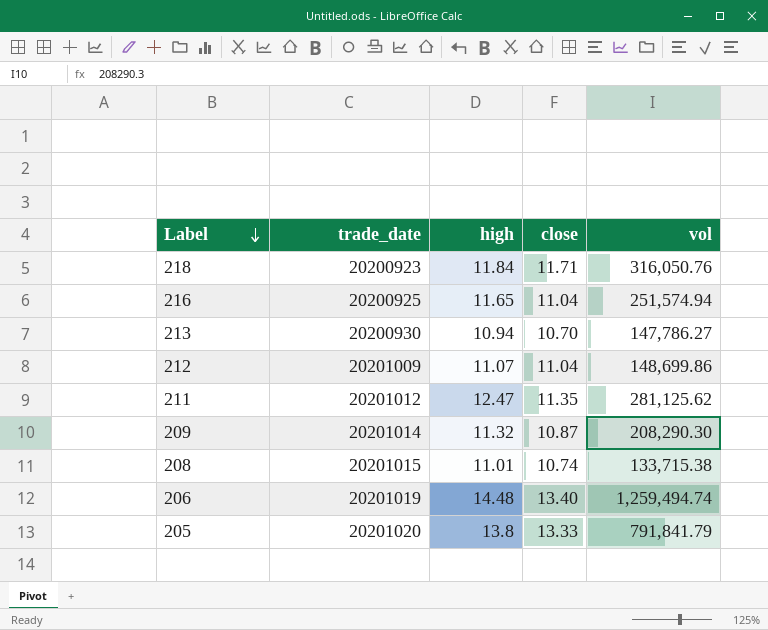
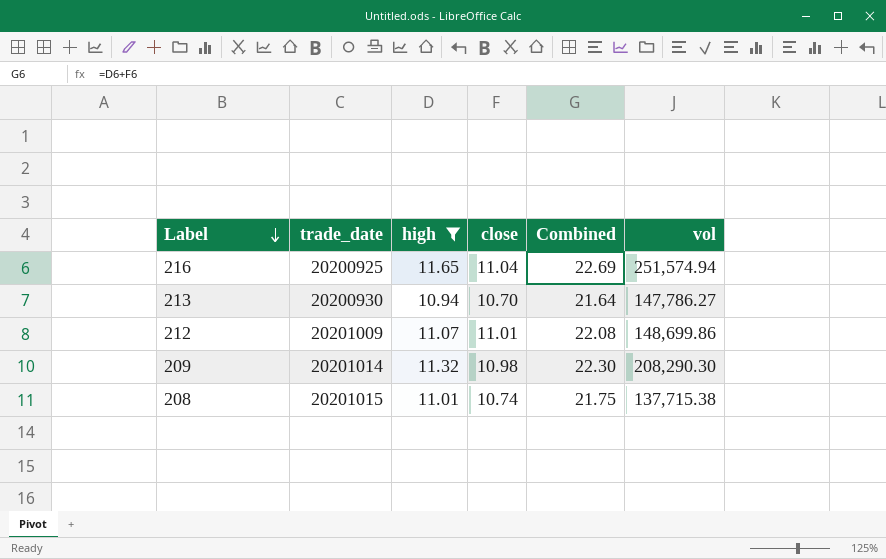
filter: none -> high <= 11.65
column Combined | formula: none -> [high] + [close]
212 | close: 11.04 -> 11.01
209 | close: 10.87 -> 10.98
208 | vol: 133,715.38 -> 137,715.38

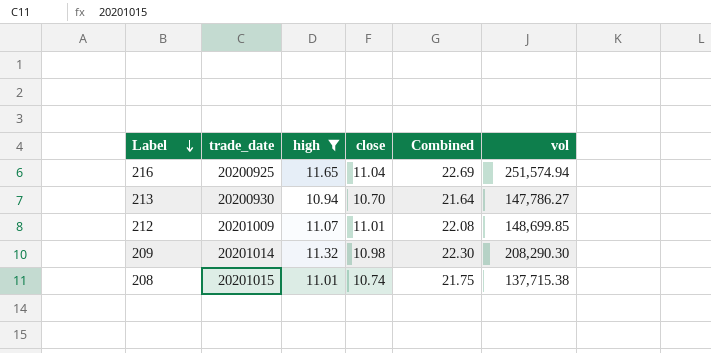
212 | vol: 148,699.86 -> 148,699.85

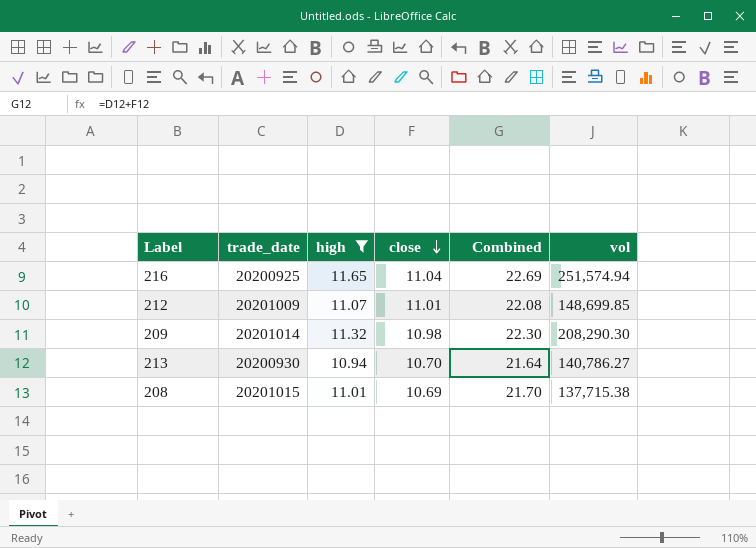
row order: Label descending -> close descending
213 | vol: 147,786.27 -> 140,786.27
208 | close: 10.74 -> 10.69
208 | Combined: 21.75 -> 21.70

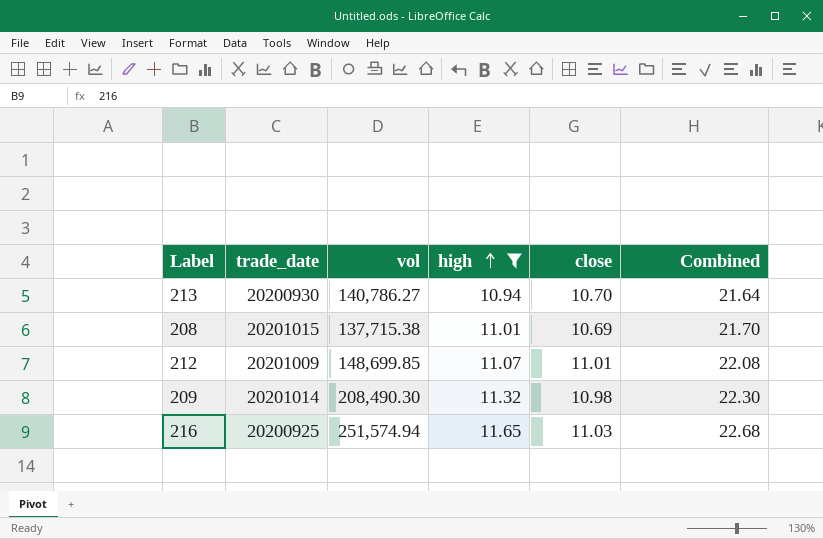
row order: close descending -> high ascending
column vol | position: 6 -> 3
209 | vol: 208,290.30 -> 208,490.30
216 | close: 11.04 -> 11.03
216 | Combined: 22.69 -> 22.68

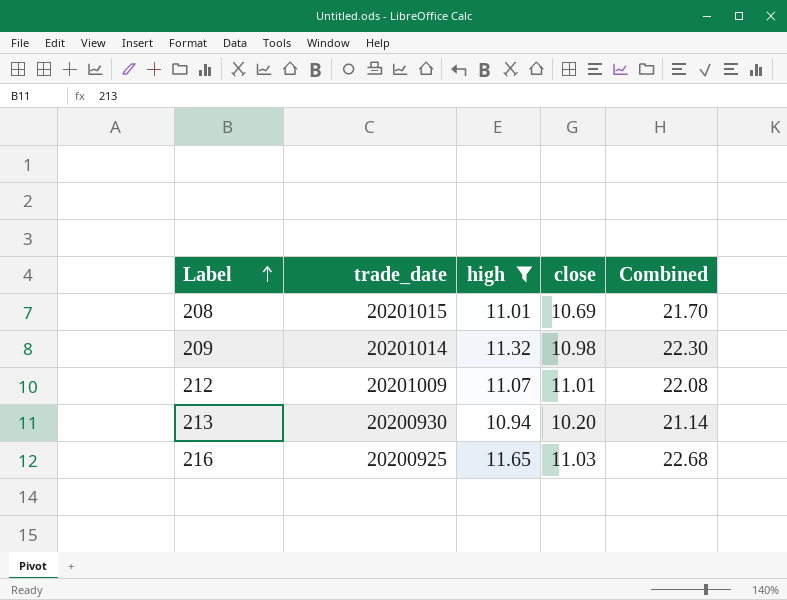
row order: high ascending -> Label ascending
column vol | position: 3 -> none
213 | close: 10.70 -> 10.20
213 | Combined: 21.64 -> 21.14

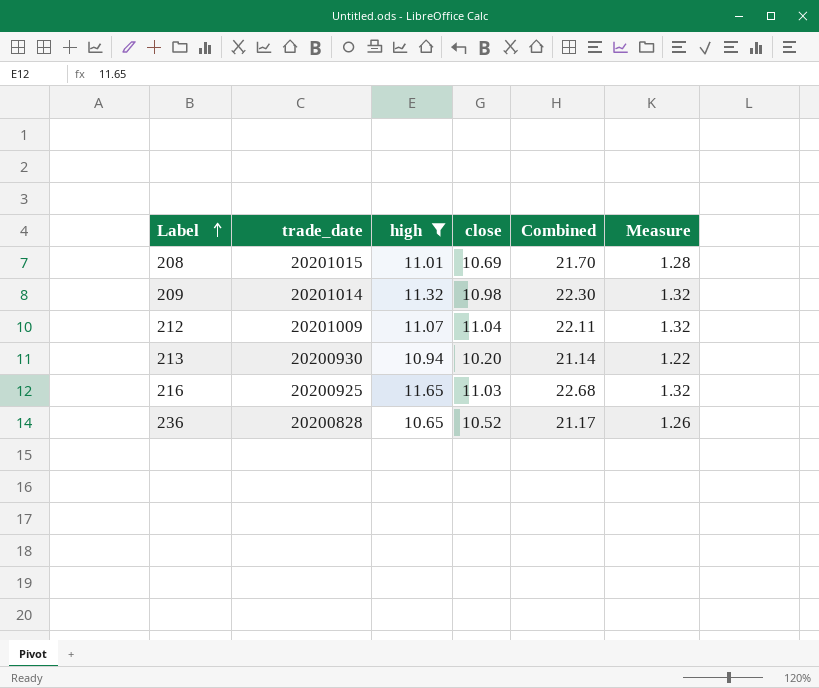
column Measure | formula: none -> [close] * 0.12
212 | close: 11.01 -> 11.04
212 | Combined: 22.08 -> 22.11
row 236: none -> 20200828 | 10.65 | 10.52 | 21.17 | 1.26

